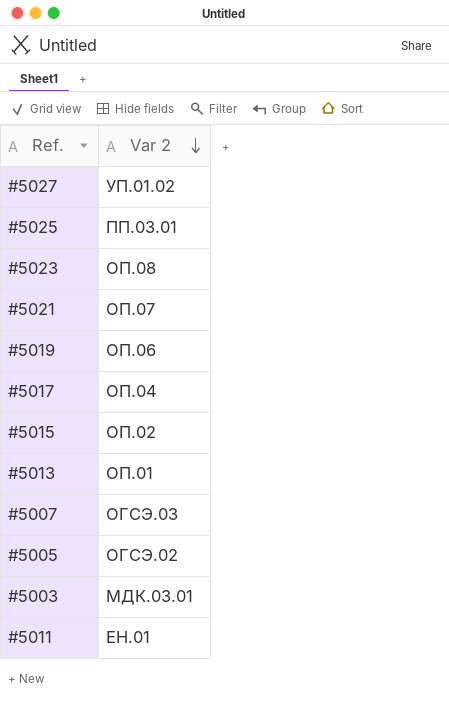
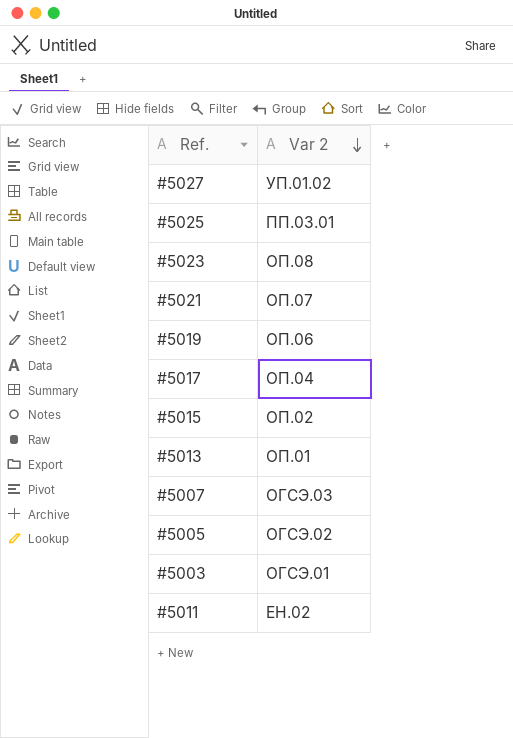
#5003 | Var 2: МДК.03.01 -> ОГСЭ.01
#5011 | Var 2: ЕН.01 -> ЕН.02

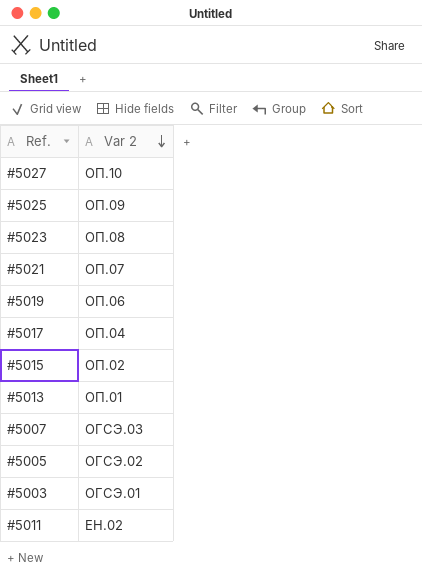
#5027 | Var 2: УП.01.02 -> ОП.10
#5025 | Var 2: ПП.03.01 -> ОП.09

